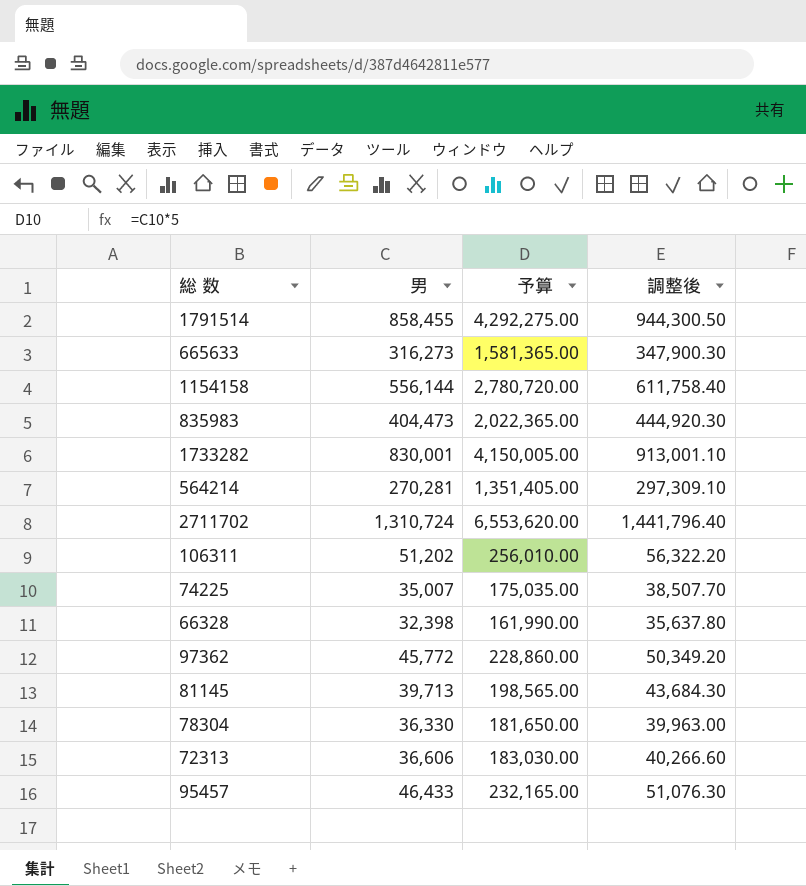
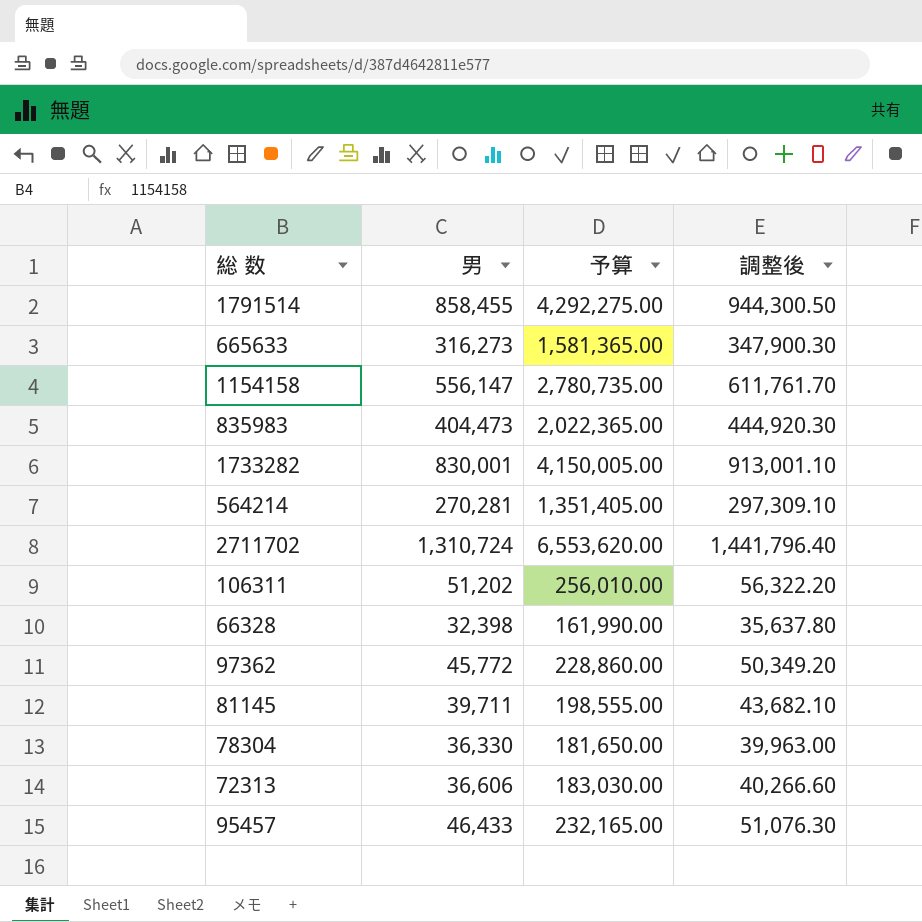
row 74225: 35,007 | 175,035.00 | 38,507.70 -> none
1154158 | 男: 556,144 -> 556,147
1154158 | 予算: 2,780,720.00 -> 2,780,735.00
1154158 | 調整後: 611,758.40 -> 611,761.70
81145 | 男: 39,713 -> 39,711
81145 | 予算: 198,565.00 -> 198,555.00
81145 | 調整後: 43,684.30 -> 43,682.10

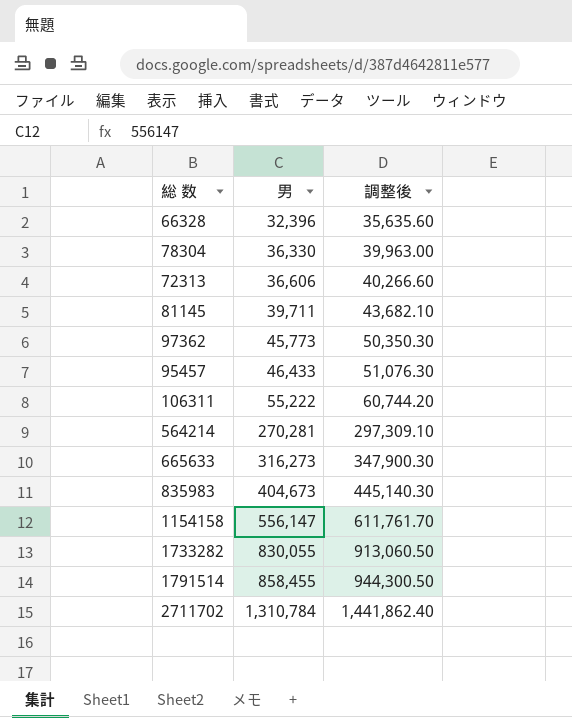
row order: none -> 男 ascending
column 予算 | formula: [男] * 5 -> none
66328 | 男: 32,398 -> 32,396
66328 | 調整後: 35,637.80 -> 35,635.60
97362 | 男: 45,772 -> 45,773
97362 | 調整後: 50,349.20 -> 50,350.30
106311 | 男: 51,202 -> 55,222
106311 | 調整後: 56,322.20 -> 60,744.20
835983 | 男: 404,473 -> 404,673
835983 | 調整後: 444,920.30 -> 445,140.30
1733282 | 男: 830,001 -> 830,055
1733282 | 調整後: 913,001.10 -> 913,060.50
2711702 | 男: 1,310,724 -> 1,310,784
2711702 | 調整後: 1,441,796.40 -> 1,441,862.40

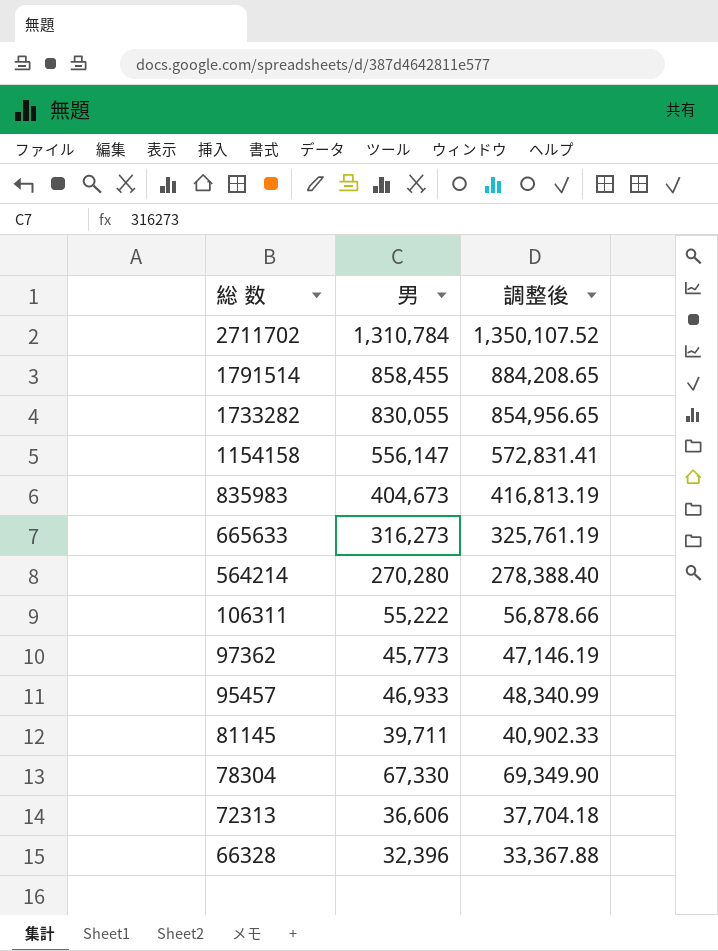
row order: 男 ascending -> 総 数 descending
column 調整後 | formula: [男] * 1.1 -> [男] * 1.03
564214 | 男: 270,281 -> 270,280
95457 | 男: 46,433 -> 46,933
78304 | 男: 36,330 -> 67,330

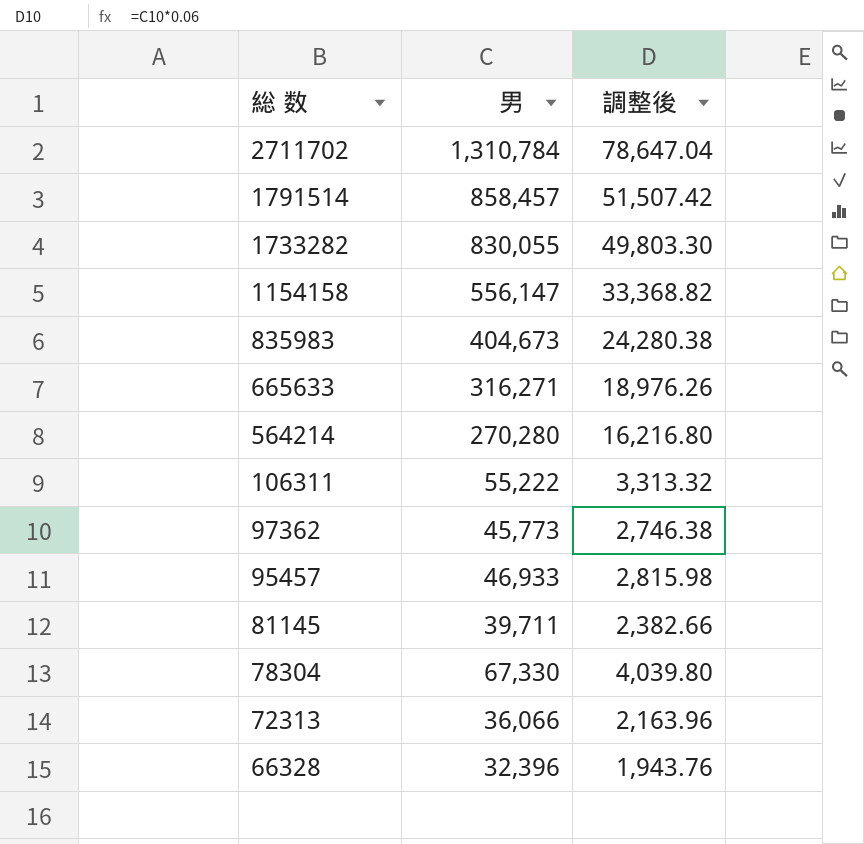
column 調整後 | formula: [男] * 1.03 -> [男] * 0.06
1791514 | 男: 858,455 -> 858,457
665633 | 男: 316,273 -> 316,271
72313 | 男: 36,606 -> 36,066

